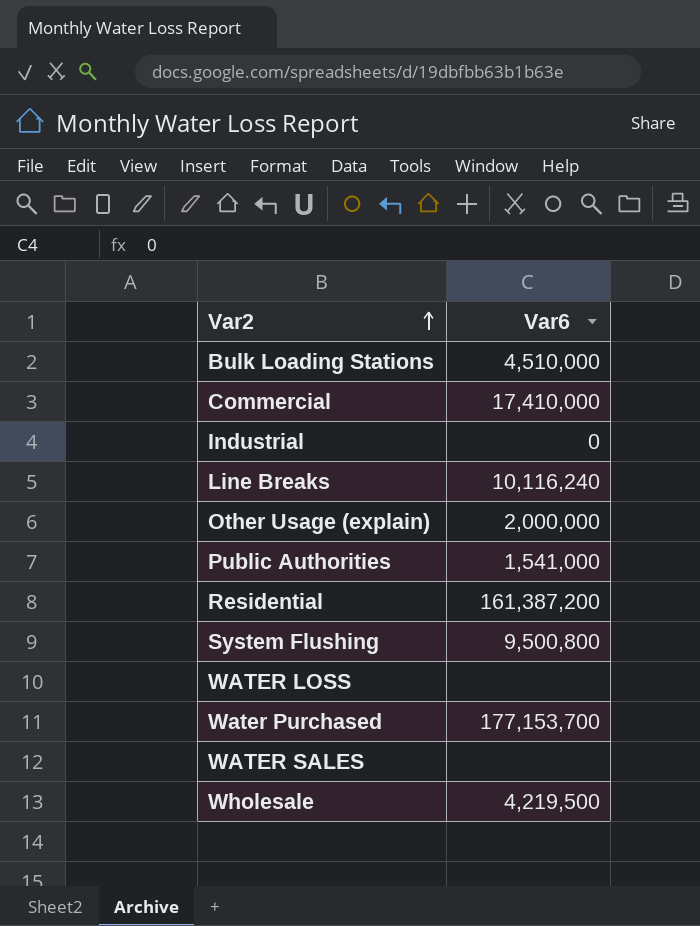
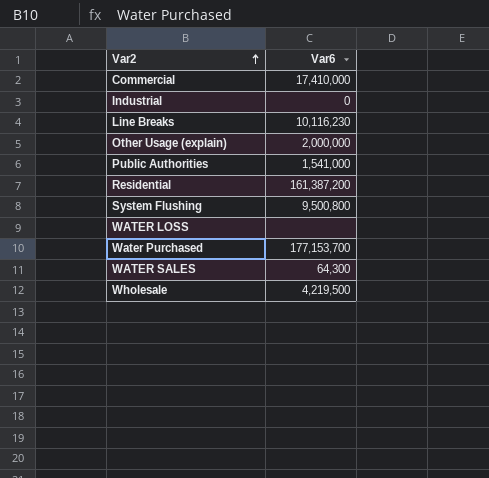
row Bulk Loading Stations: 4,510,000 -> none
Line Breaks | Var6: 10,116,240 -> 10,116,230
WATER SALES | Var6: none -> 64,300

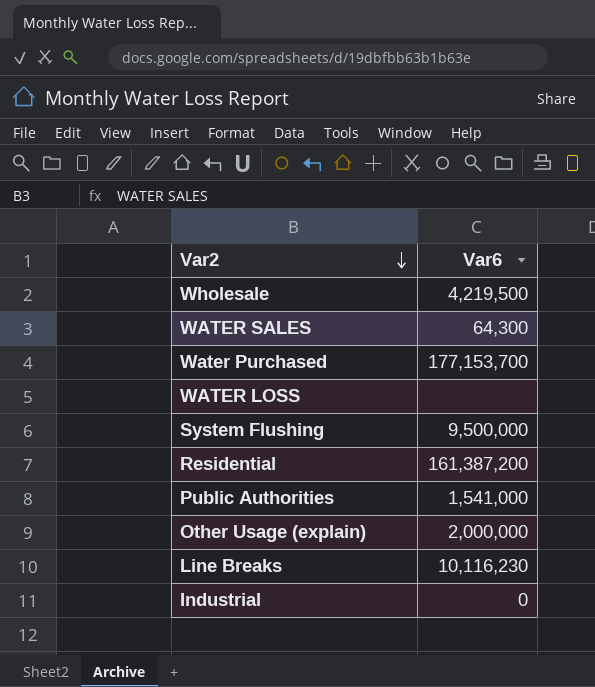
row order: Var2 ascending -> Var2 descending
row Commercial: 17,410,000 -> none
System Flushing | Var6: 9,500,800 -> 9,500,000

